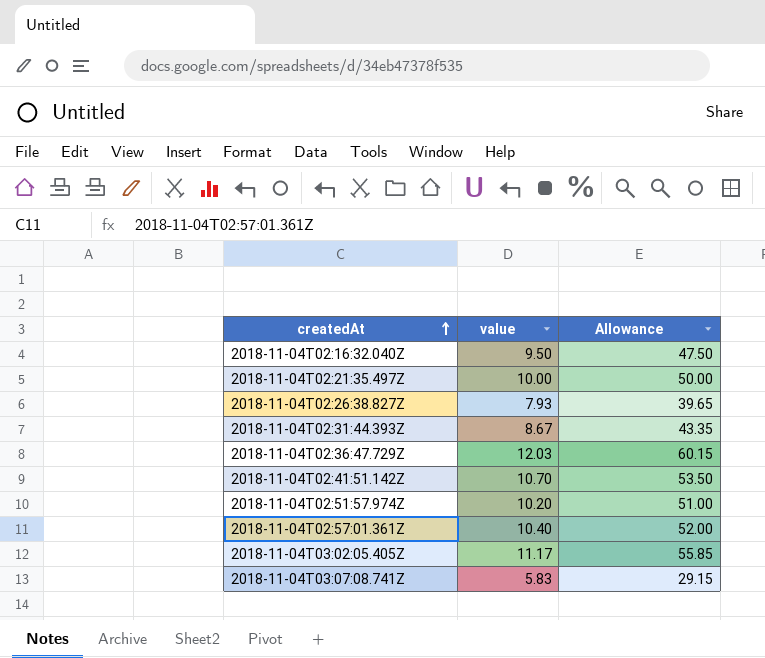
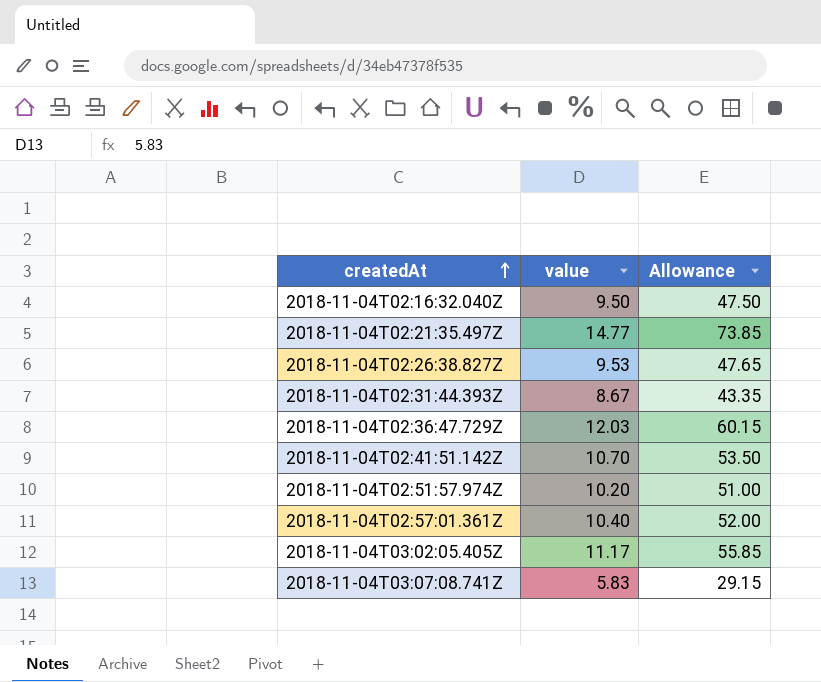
2018-11-04T02:21:35.497Z | value: 10.00 -> 14.77
2018-11-04T02:21:35.497Z | Allowance: 50.00 -> 73.85
2018-11-04T02:26:38.827Z | value: 7.93 -> 9.53
2018-11-04T02:26:38.827Z | Allowance: 39.65 -> 47.65

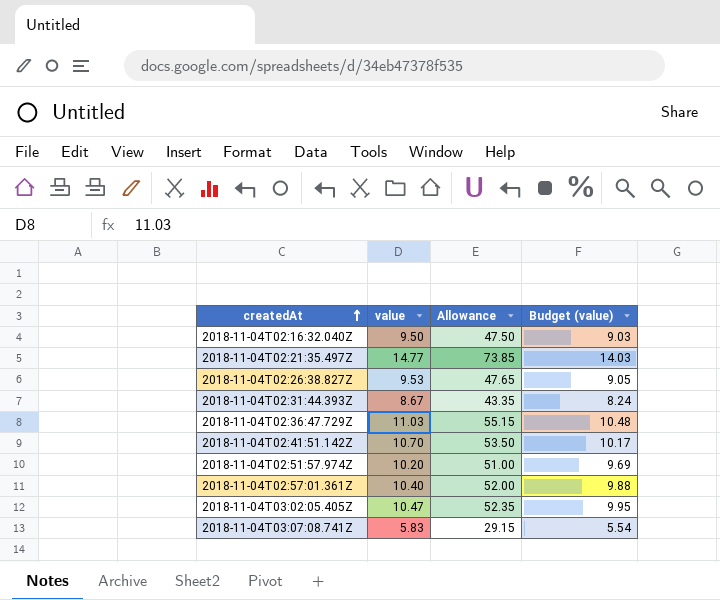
column Budget (value) | formula: none -> [value] * 0.95
2018-11-04T02:36:47.729Z | value: 12.03 -> 11.03
2018-11-04T02:36:47.729Z | Allowance: 60.15 -> 55.15
2018-11-04T03:02:05.405Z | value: 11.17 -> 10.47
2018-11-04T03:02:05.405Z | Allowance: 55.85 -> 52.35

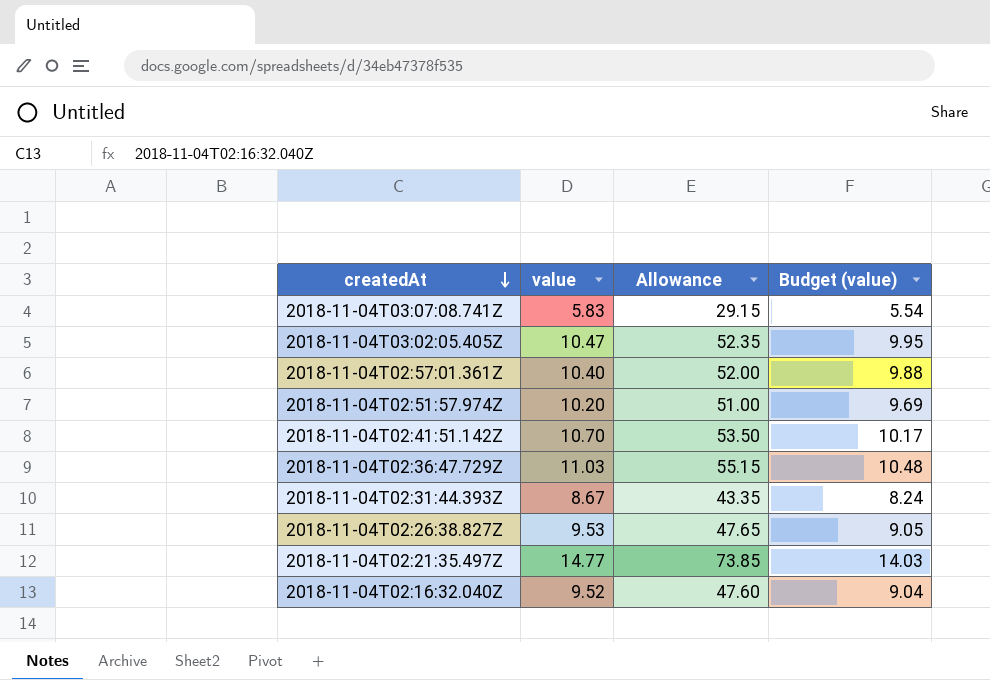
row order: createdAt ascending -> createdAt descending
2018-11-04T02:16:32.040Z | value: 9.50 -> 9.52
2018-11-04T02:16:32.040Z | Allowance: 47.50 -> 47.60
2018-11-04T02:16:32.040Z | Budget (value): 9.03 -> 9.04

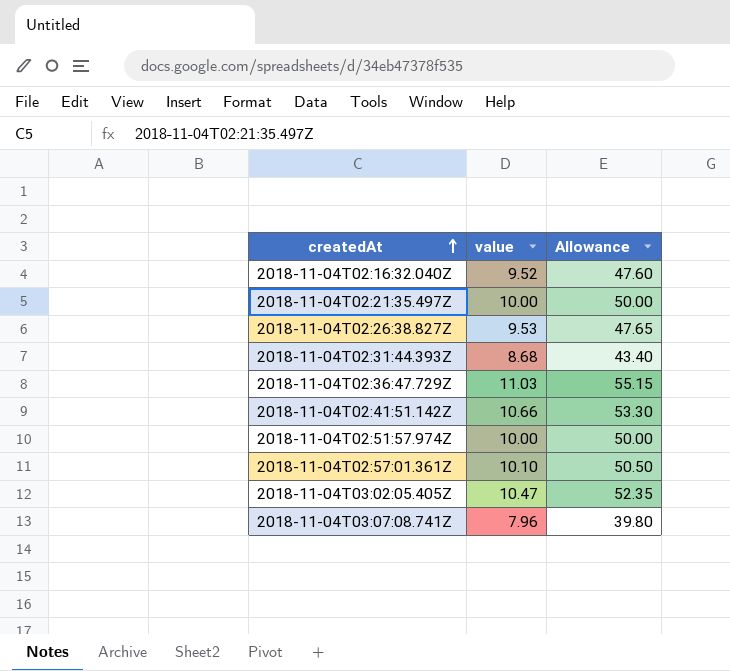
row order: createdAt descending -> createdAt ascending
column Budget (value) | formula: [value] * 0.95 -> none
2018-11-04T02:21:35.497Z | value: 14.77 -> 10.00
2018-11-04T02:21:35.497Z | Allowance: 73.85 -> 50.00
2018-11-04T02:31:44.393Z | value: 8.67 -> 8.68
2018-11-04T02:31:44.393Z | Allowance: 43.35 -> 43.40
2018-11-04T02:41:51.142Z | value: 10.70 -> 10.66
2018-11-04T02:41:51.142Z | Allowance: 53.50 -> 53.30
2018-11-04T02:51:57.974Z | value: 10.20 -> 10.00
2018-11-04T02:51:57.974Z | Allowance: 51.00 -> 50.00
2018-11-04T02:57:01.361Z | value: 10.40 -> 10.10
2018-11-04T02:57:01.361Z | Allowance: 52.00 -> 50.50
2018-11-04T03:07:08.741Z | value: 5.83 -> 7.96
2018-11-04T03:07:08.741Z | Allowance: 29.15 -> 39.80

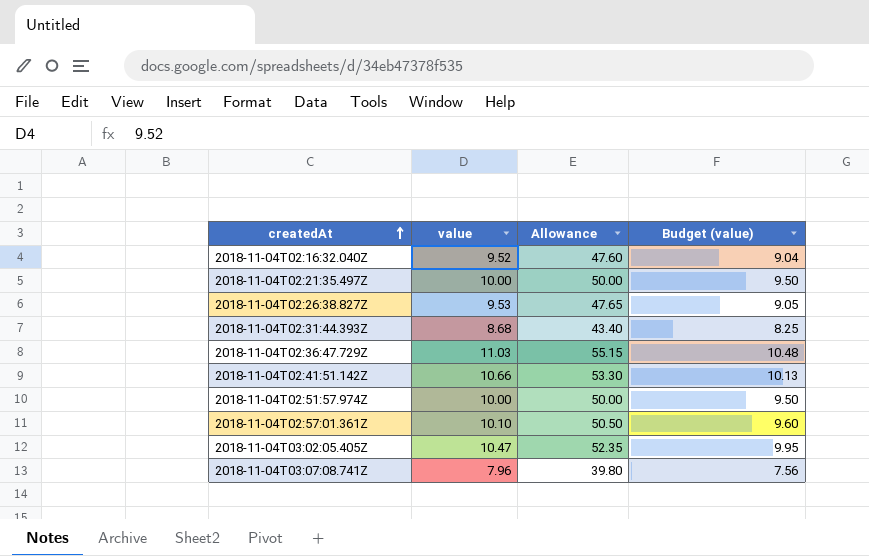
column Budget (value) | formula: none -> [value] * 0.95

